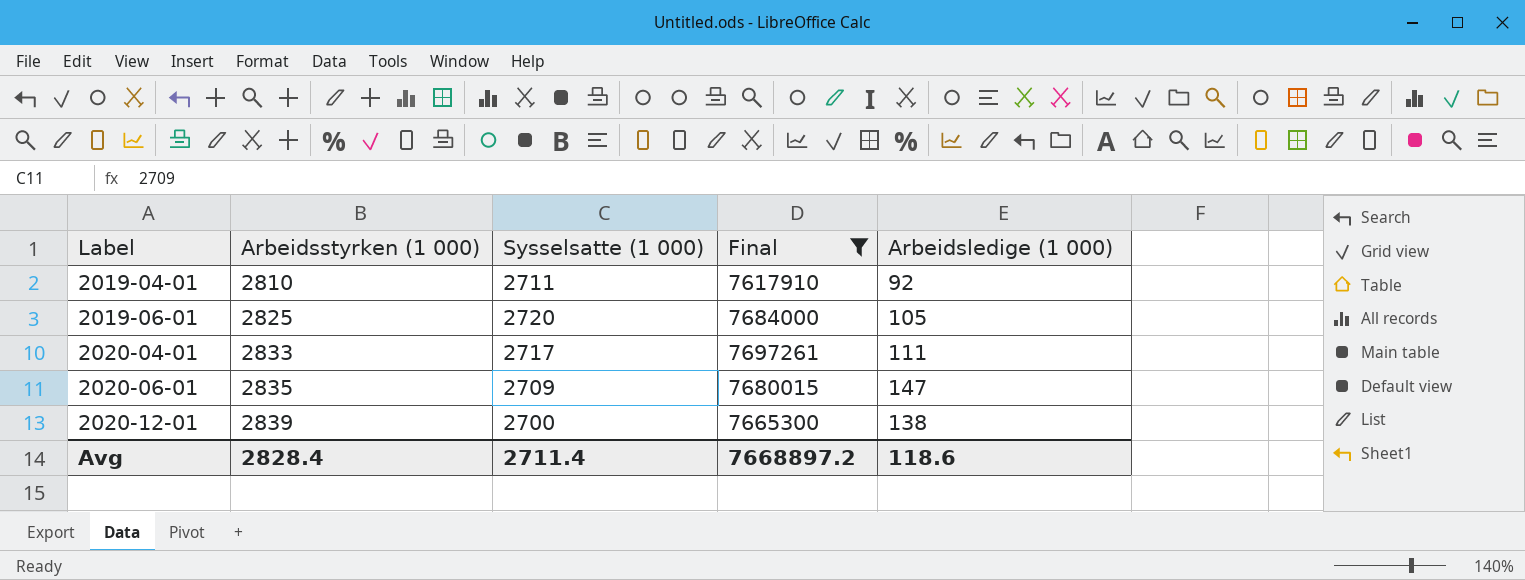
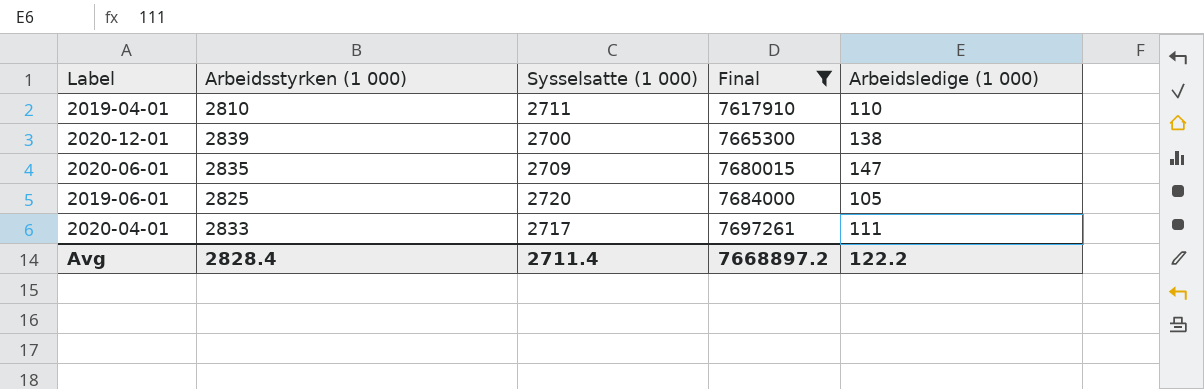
row order: Label ascending -> Final ascending
2019-04-01 | Arbeidsledige (1 000): 92 -> 110
Avg | Arbeidsledige (1 000): 118.6 -> 122.2

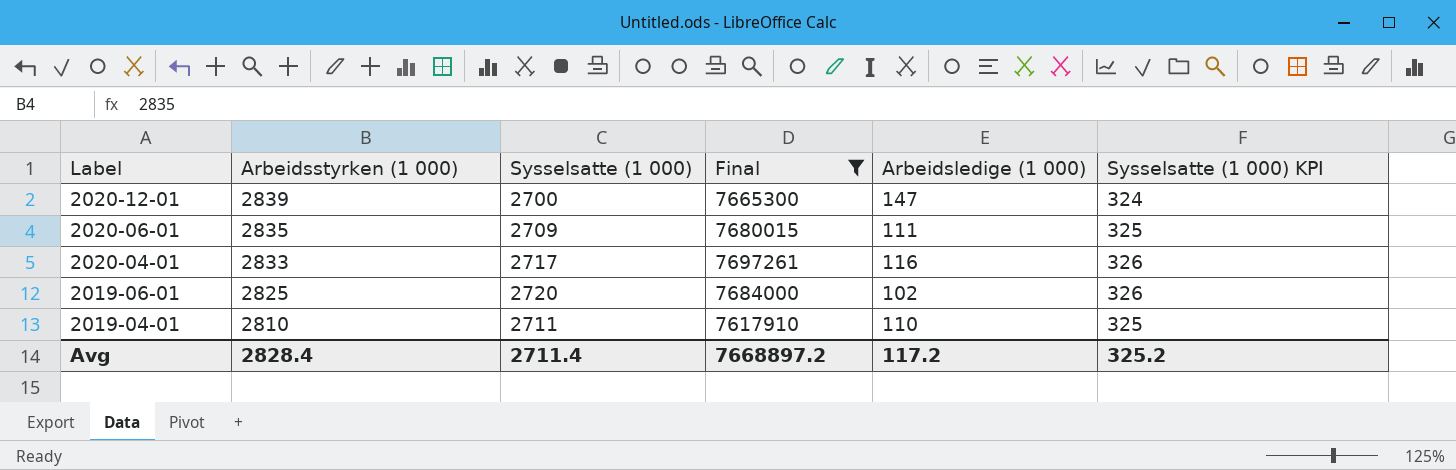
row order: Final ascending -> Label descending
column Sysselsatte (1 000) KPI | formula: none -> [Sysselsatte (1 000)] * 0.12
2020-12-01 | Arbeidsledige (1 000): 138 -> 147
2020-06-01 | Arbeidsledige (1 000): 147 -> 111
2020-04-01 | Arbeidsledige (1 000): 111 -> 116
2019-06-01 | Arbeidsledige (1 000): 105 -> 102
Avg | Arbeidsledige (1 000): 122.2 -> 117.2

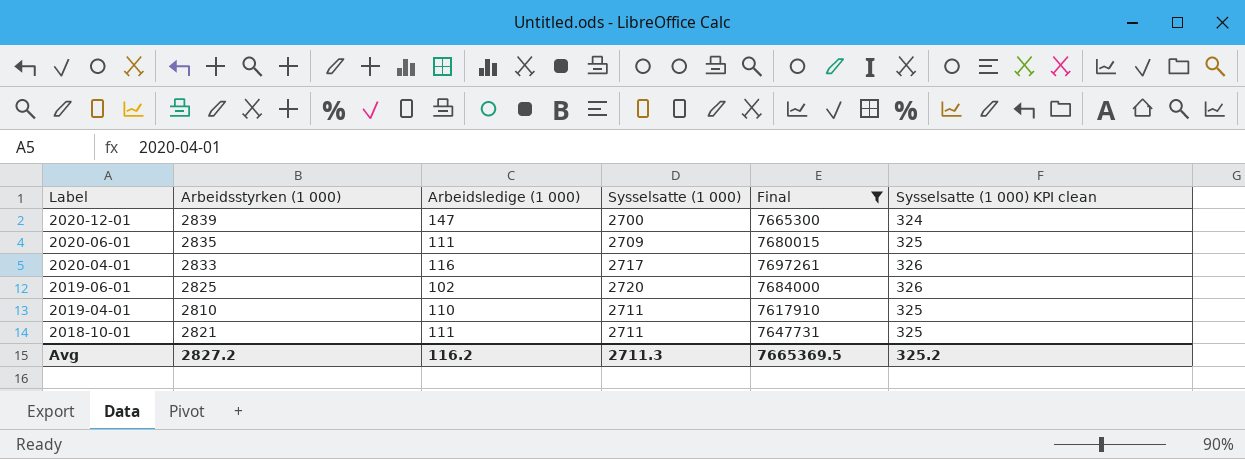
column Arbeidsledige (1 000) | position: 5 -> 3
column name: Sysselsatte (1 000) KPI -> Sysselsatte (1 000) KPI clean
row 2018-10-01: none -> 2821 | 111 | 2711 | 7647731 | 325
Avg | Arbeidsstyrken (1 000): 2828.4 -> 2827.2
Avg | Arbeidsledige (1 000): 117.2 -> 116.2
Avg | Sysselsatte (1 000): 2711.4 -> 2711.3
Avg | Final: 7668897.2 -> 7665369.5

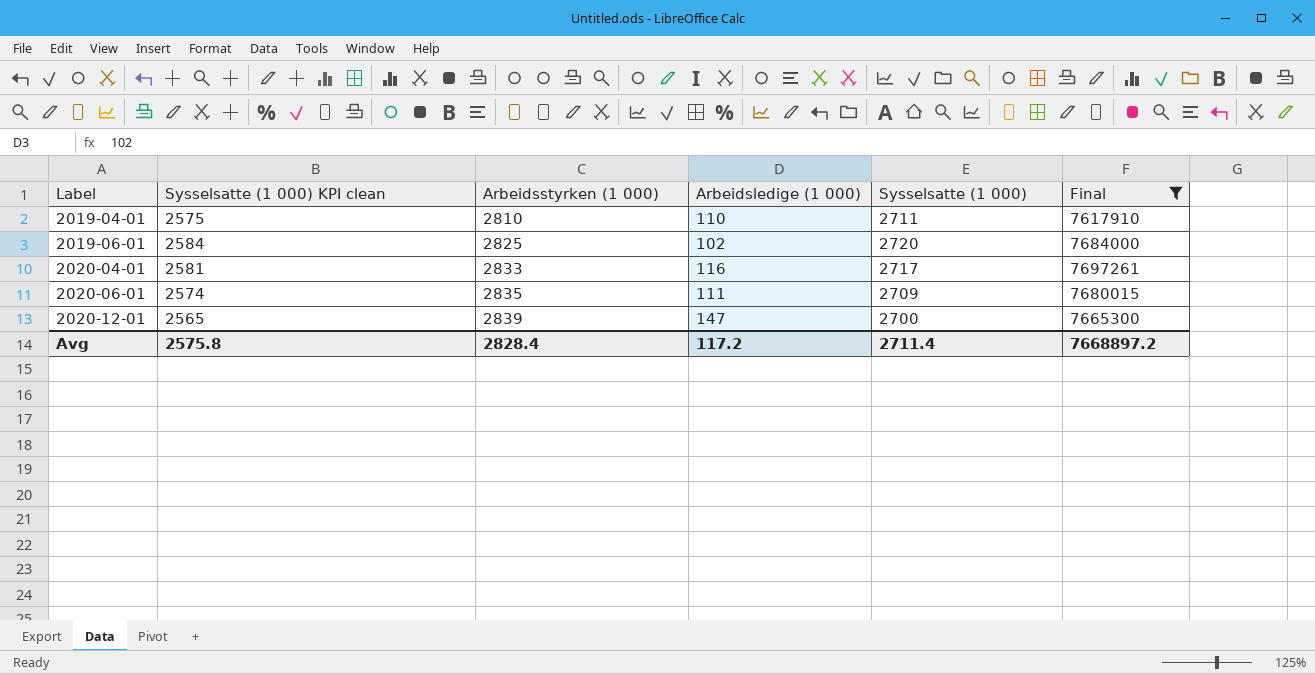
row order: Label descending -> Label ascending
column Sysselsatte (1 000) KPI clean | formula: [Sysselsatte (1 000)] * 0.12 -> [Sysselsatte (1 000)] * 0.95
column Sysselsatte (1 000) KPI clean | position: 6 -> 2
row 2018-10-01: 2821 | 111 | 2711 | 7647731 | 325 -> none
Avg | Sysselsatte (1 000) KPI clean: 325.2 -> 2575.8
Avg | Arbeidsstyrken (1 000): 2827.2 -> 2828.4
Avg | Arbeidsledige (1 000): 116.2 -> 117.2
Avg | Sysselsatte (1 000): 2711.3 -> 2711.4
Avg | Final: 7665369.5 -> 7668897.2

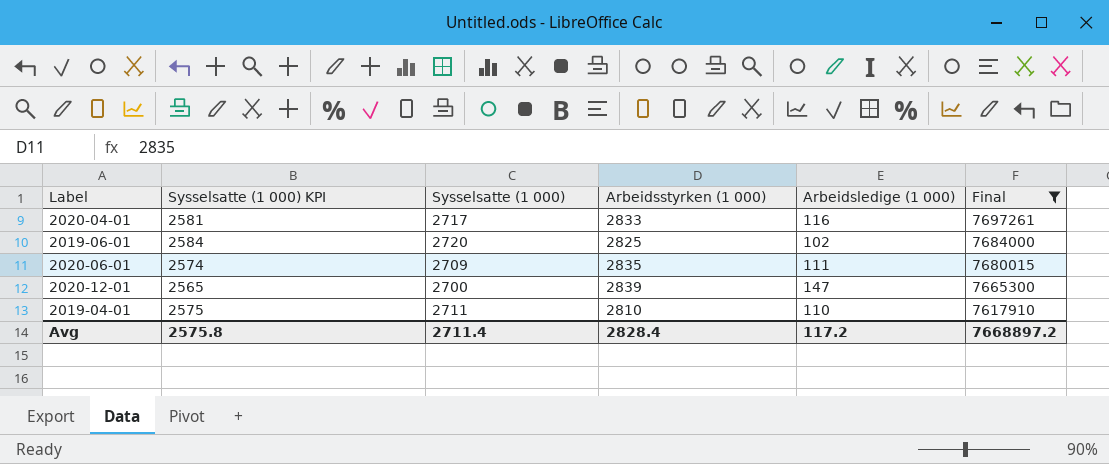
row order: Label ascending -> Final descending
column name: Sysselsatte (1 000) KPI clean -> Sysselsatte (1 000) KPI
column Sysselsatte (1 000) | position: 5 -> 3

